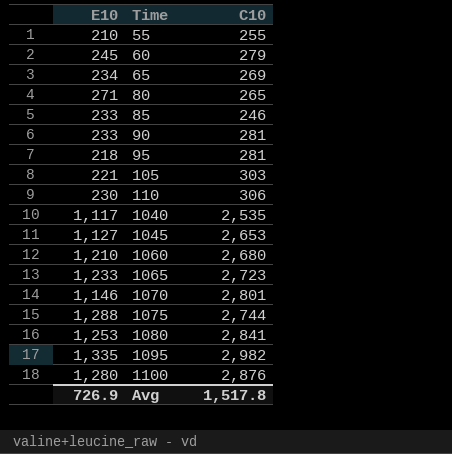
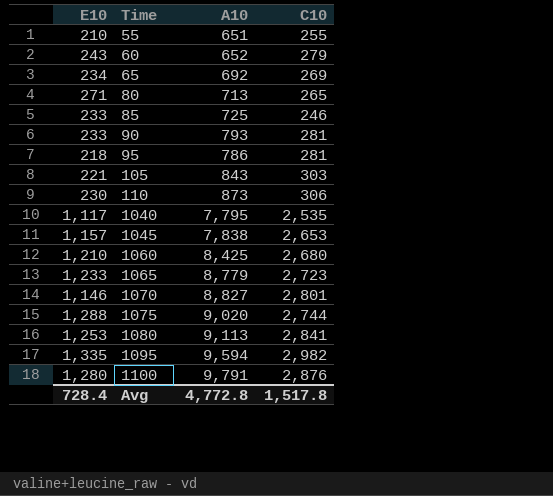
column A10 | position: none -> 3
60 | E10: 245 -> 243
1045 | E10: 1,127 -> 1,157
Avg | E10: 726.9 -> 728.4

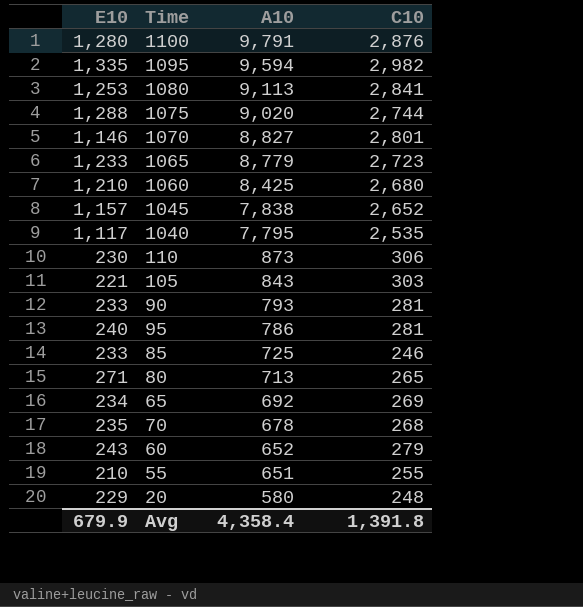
row order: Time ascending -> A10 descending
1045 | C10: 2,653 -> 2,652
95 | E10: 218 -> 240
row 70: none -> 235 | 678 | 268
row 20: none -> 229 | 580 | 248
Avg | E10: 728.4 -> 679.9
Avg | A10: 4,772.8 -> 4,358.4
Avg | C10: 1,517.8 -> 1,391.8

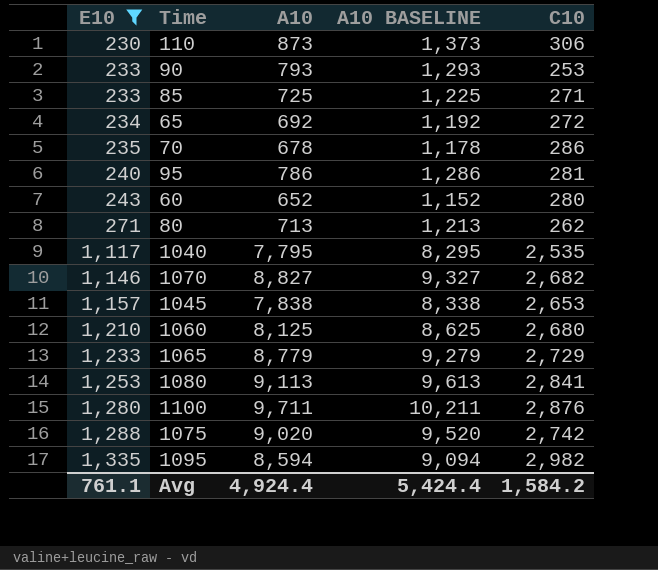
filter: none -> E10 >= 230
row order: A10 descending -> E10 ascending
column A10 BASELINE | formula: none -> [A10] + 500
90 | C10: 281 -> 253
85 | C10: 246 -> 271
65 | C10: 269 -> 272
70 | C10: 268 -> 286
60 | C10: 279 -> 280
80 | C10: 265 -> 262
1070 | C10: 2,801 -> 2,682
1045 | C10: 2,652 -> 2,653
1060 | A10: 8,425 -> 8,125
1065 | C10: 2,723 -> 2,729
1100 | A10: 9,791 -> 9,711
1075 | C10: 2,744 -> 2,742
1095 | A10: 9,594 -> 8,594
Avg | E10: 679.9 -> 761.1
Avg | A10: 4,358.4 -> 4,924.4
Avg | C10: 1,391.8 -> 1,584.2

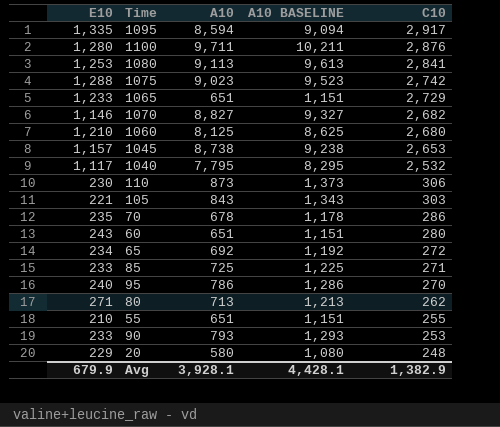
filter: E10 >= 230 -> none
row order: E10 ascending -> C10 descending
1095 | C10: 2,982 -> 2,917
1075 | A10: 9,020 -> 9,023
1075 | A10 BASELINE: 9,520 -> 9,523
1065 | A10: 8,779 -> 651
1065 | A10 BASELINE: 9,279 -> 1,151
1045 | A10: 7,838 -> 8,738
1045 | A10 BASELINE: 8,338 -> 9,238
1040 | C10: 2,535 -> 2,532
60 | A10: 652 -> 651
60 | A10 BASELINE: 1,152 -> 1,151
95 | C10: 281 -> 270
Avg | E10: 761.1 -> 679.9
Avg | A10: 4,924.4 -> 3,928.1
Avg | A10 BASELINE: 5,424.4 -> 4,428.1
Avg | C10: 1,584.2 -> 1,382.9

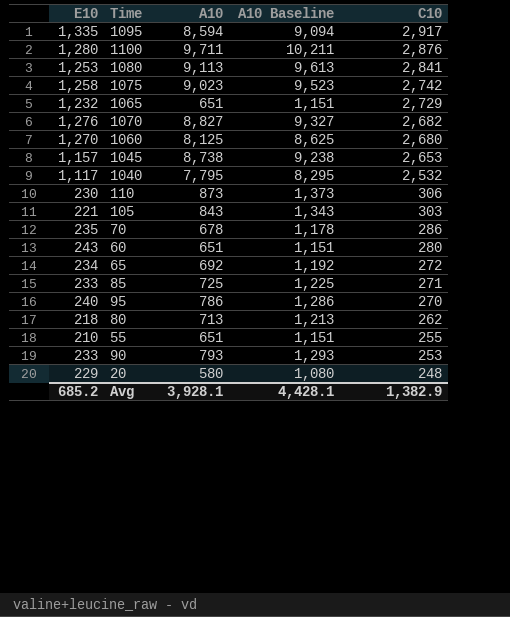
column name: A10 BASELINE -> A10 Baseline
1075 | E10: 1,288 -> 1,258
1065 | E10: 1,233 -> 1,232
1070 | E10: 1,146 -> 1,276
1060 | E10: 1,210 -> 1,270
80 | E10: 271 -> 218
Avg | E10: 679.9 -> 685.2

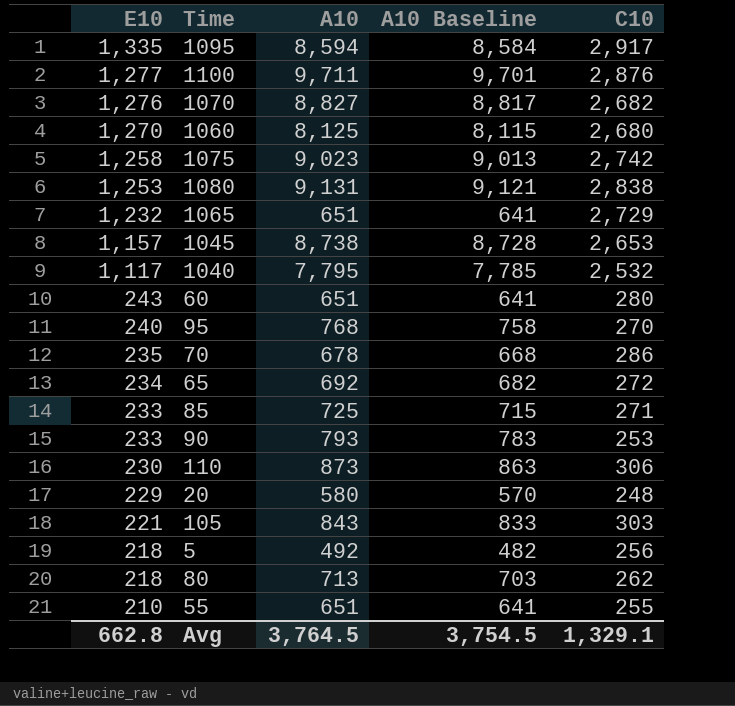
row order: C10 descending -> E10 descending
column A10 Baseline | formula: [A10] + 500 -> [A10] - 10
1100 | E10: 1,280 -> 1,277
1080 | A10: 9,113 -> 9,131
1080 | C10: 2,841 -> 2,838
95 | A10: 786 -> 768
row 5: none -> 218 | 492 | 482 | 256
Avg | E10: 685.2 -> 662.8
Avg | A10: 3,928.1 -> 3,764.5
Avg | A10 Baseline: 4,428.1 -> 3,754.5
Avg | C10: 1,382.9 -> 1,329.1

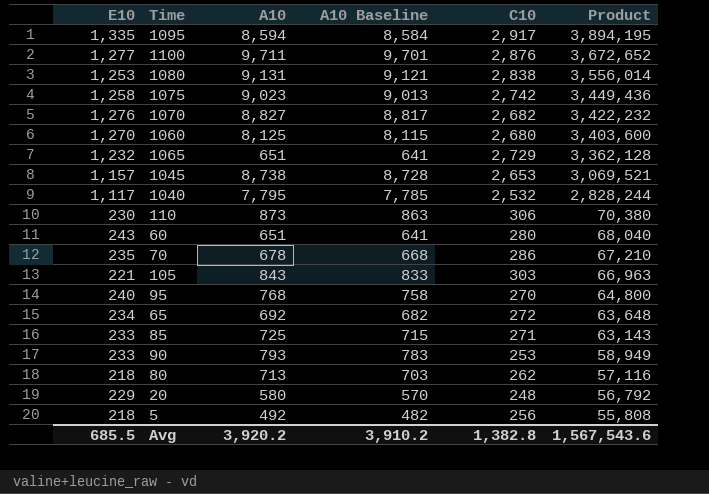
row order: E10 descending -> Product descending
column Product | formula: none -> [E10] * [C10]
row 55: 210 | 651 | 641 | 255 -> none
Avg | E10: 662.8 -> 685.5
Avg | A10: 3,764.5 -> 3,920.2
Avg | A10 Baseline: 3,754.5 -> 3,910.2
Avg | C10: 1,329.1 -> 1,382.8

